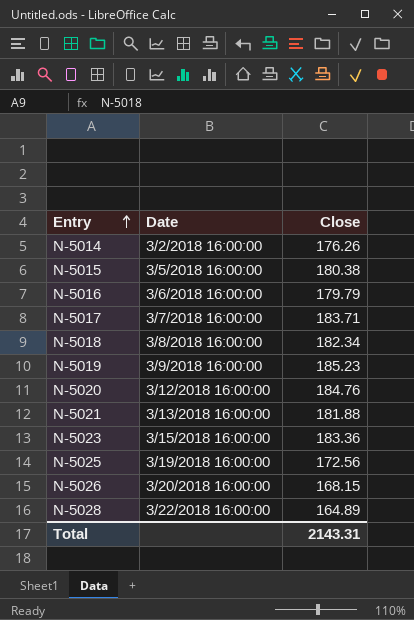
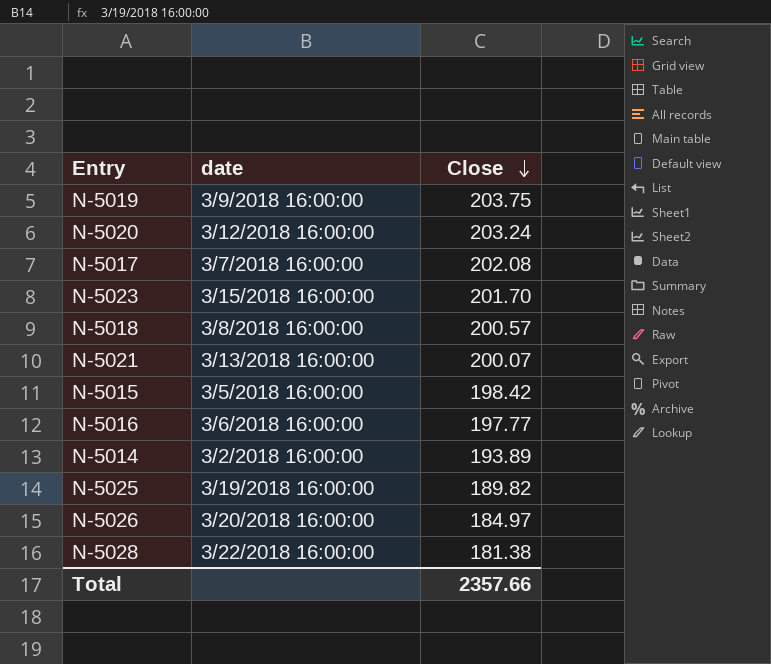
row order: Entry ascending -> Close descending
column name: Date -> date
N-5019 | Close: 185.23 -> 203.75
N-5020 | Close: 184.76 -> 203.24
N-5017 | Close: 183.71 -> 202.08
N-5023 | Close: 183.36 -> 201.70
N-5018 | Close: 182.34 -> 200.57
N-5021 | Close: 181.88 -> 200.07
N-5015 | Close: 180.38 -> 198.42
N-5016 | Close: 179.79 -> 197.77
N-5014 | Close: 176.26 -> 193.89
N-5025 | Close: 172.56 -> 189.82
N-5026 | Close: 168.15 -> 184.97
N-5028 | Close: 164.89 -> 181.38
Total | Close: 2143.31 -> 2357.66

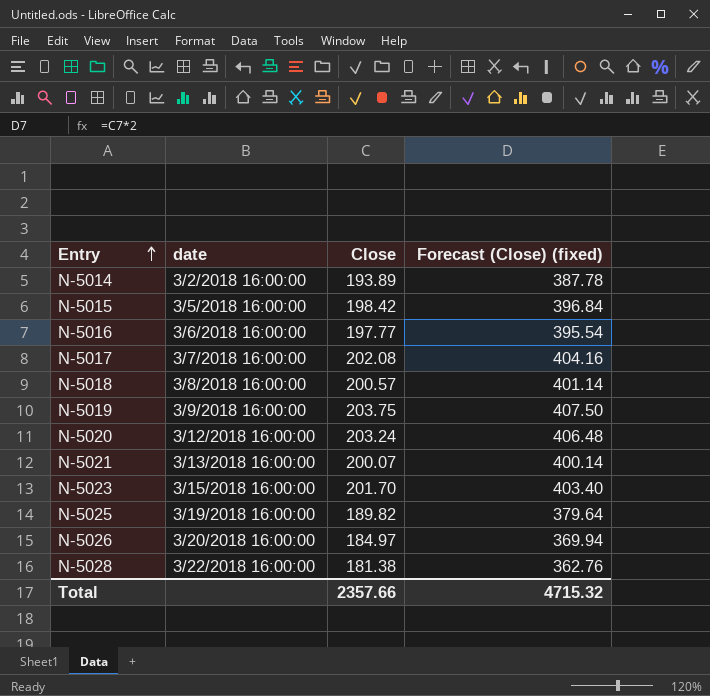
row order: Close descending -> Entry ascending
column Forecast (Close) (fixed) | formula: none -> [Close] * 2

